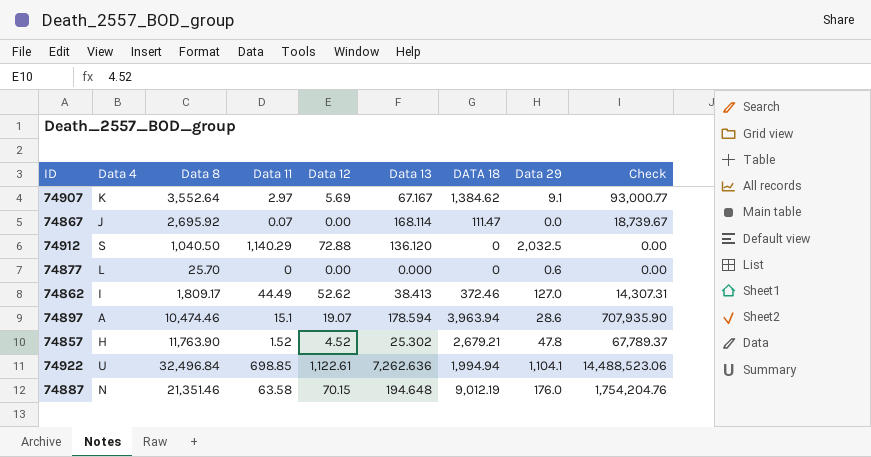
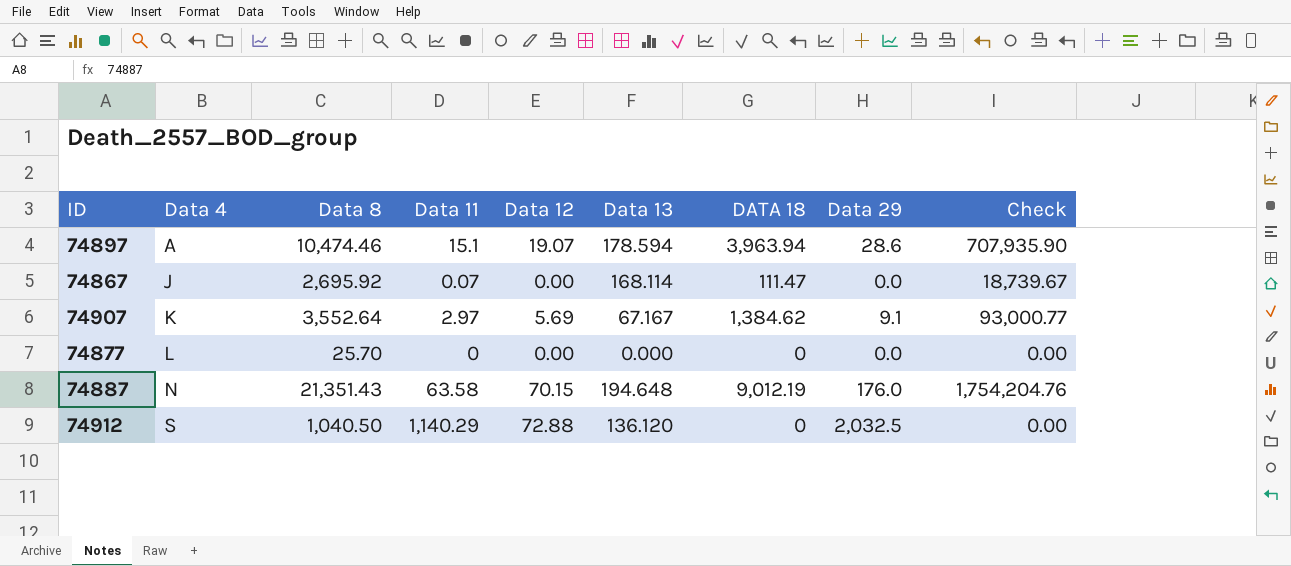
row order: none -> Data 4 ascending
row 74862: I | 1,809.17 | 44.49 | 52.62 | 38.413 | 372.46 | 127.0 | 14,307.31 -> none
row 74857: H | 11,763.90 | 1.52 | 4.52 | 25.302 | 2,679.21 | 47.8 | 67,789.37 -> none
row 74922: U | 32,496.84 | 698.85 | 1,122.61 | 7,262.636 | 1,994.94 | 1,104.1 | 14,488,523.06 -> none
74877 | Data 29: 0.6 -> 0.0
74887 | Data 8: 21,351.46 -> 21,351.43

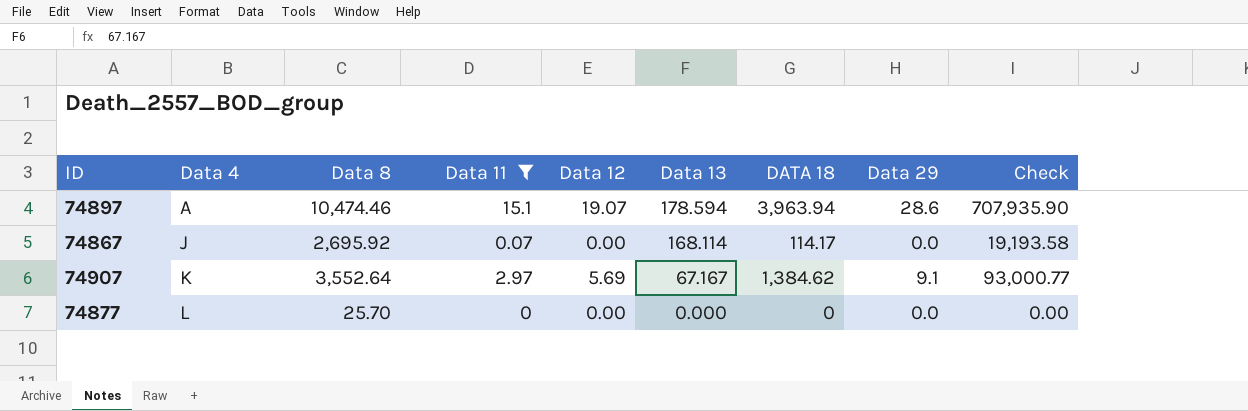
filter: none -> Data 11 <= 15.1
74867 | DATA 18: 111.47 -> 114.17
74867 | Check: 18,739.67 -> 19,193.58

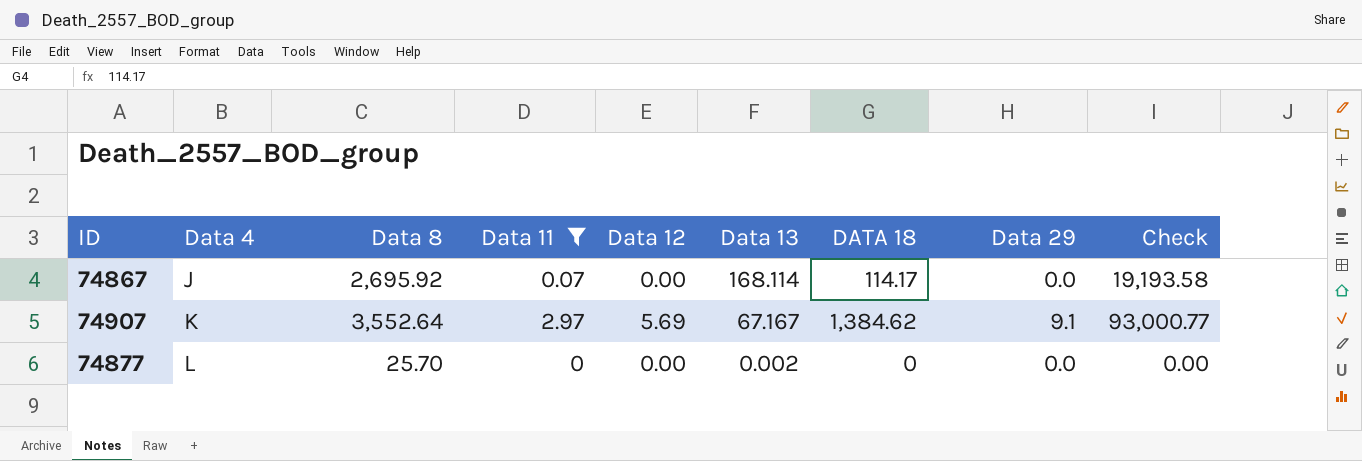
row 74897: A | 10,474.46 | 15.1 | 19.07 | 178.594 | 3,963.94 | 28.6 | 707,935.90 -> none
74877 | Data 13: 0.000 -> 0.002

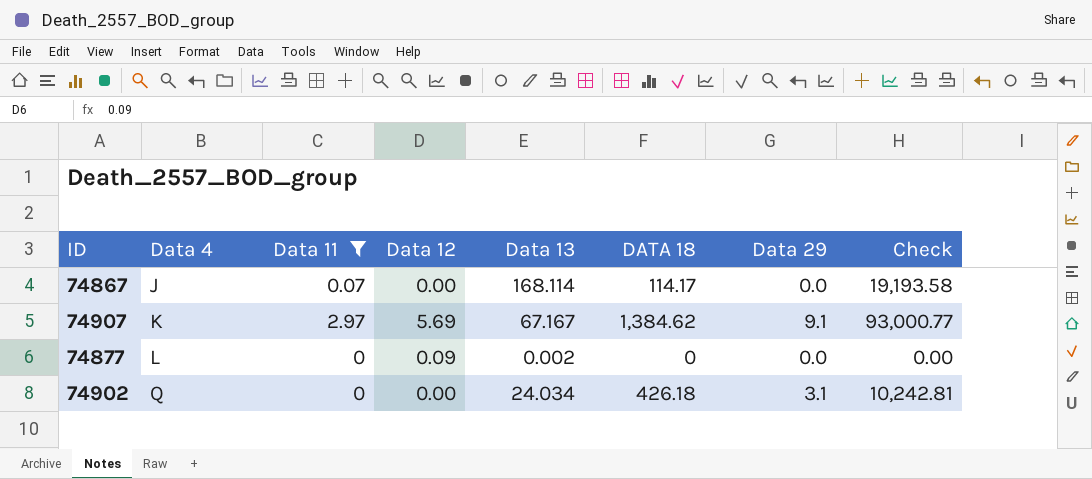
column Data 8 | position: 3 -> none
74877 | Data 12: 0.00 -> 0.09
row 74902: none -> Q | 0 | 0.00 | 24.034 | 426.18 | 3.1 | 10,242.81

